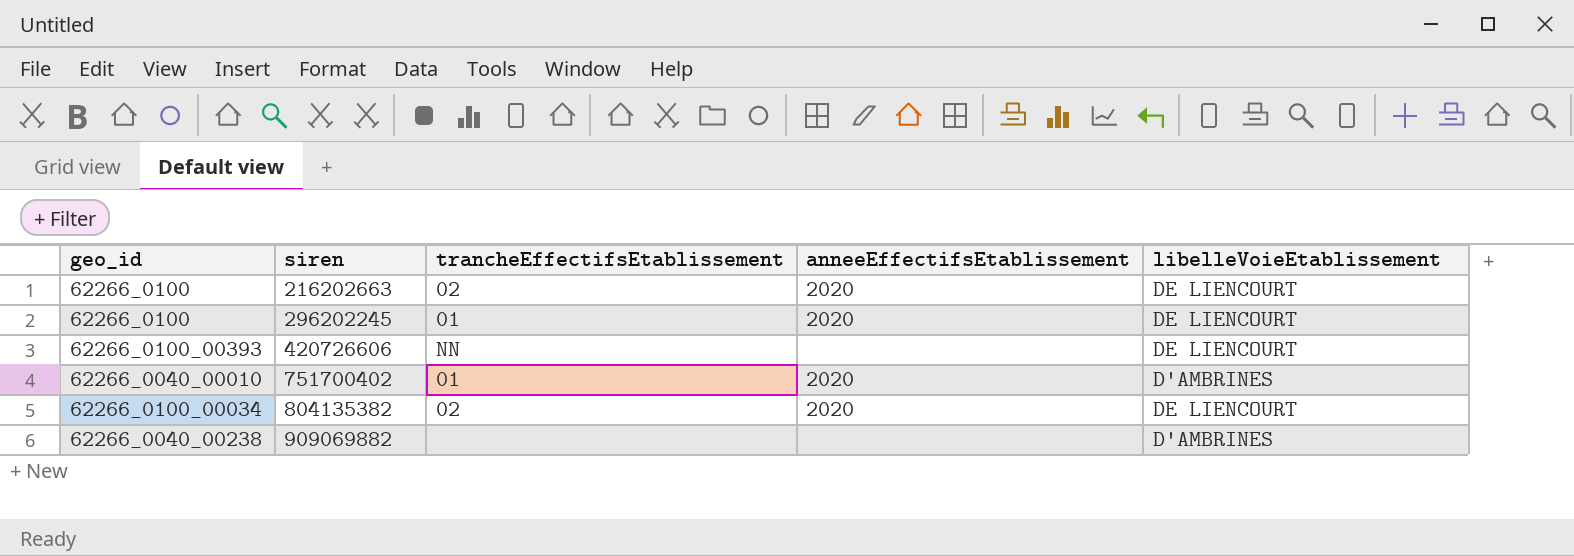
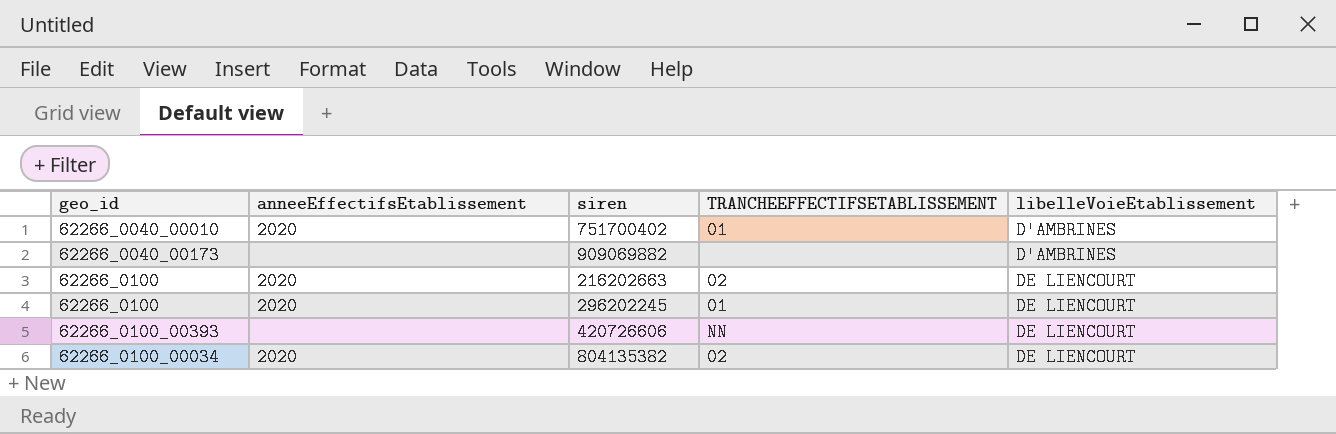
row order: siren ascending -> libelleVoieEtablissement ascending
column anneeEffectifsEtablissement | position: 4 -> 2
column name: trancheEffectifsEtablissement -> TRANCHEEFFECTIFSETABLISSEMENT
909069882 | geo_id: 62266_0040_00238 -> 62266_0040_00173

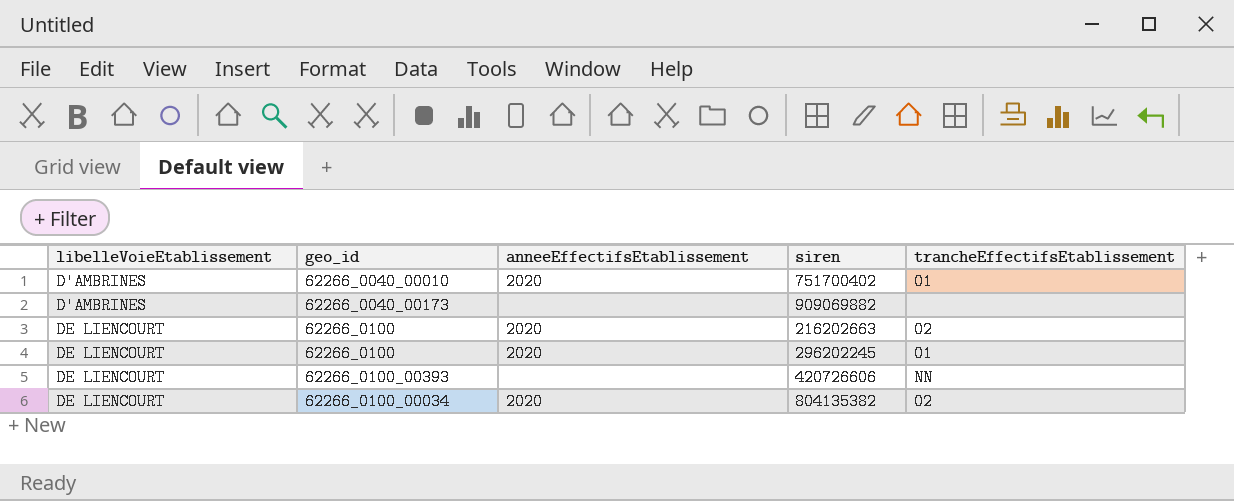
column libelleVoieEtablissement | position: 5 -> 1
column name: TRANCHEEFFECTIFSETABLISSEMENT -> trancheEffectifsEtablissement

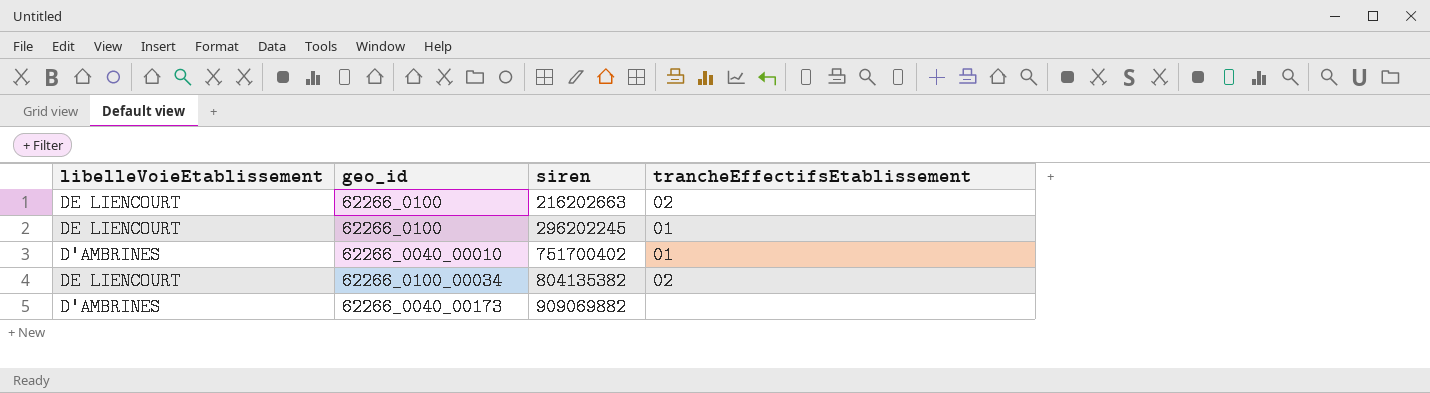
row order: libelleVoieEtablissement ascending -> siren ascending
column anneeEffectifsEtablissement | position: 3 -> none
row 420726606: DE LIENCOURT | 62266_0100_00393 | none | NN -> none

